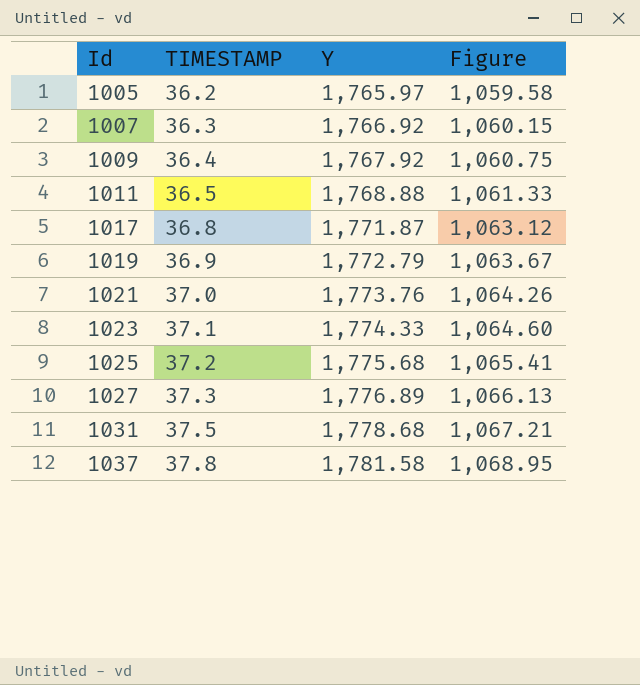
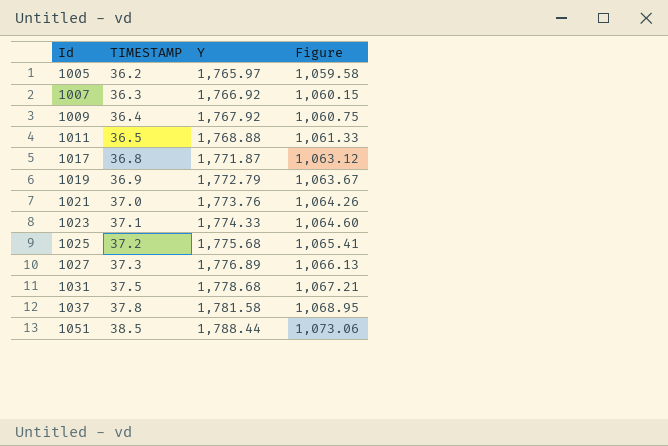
row 1051: none -> 38.5 | 1,788.44 | 1,073.06

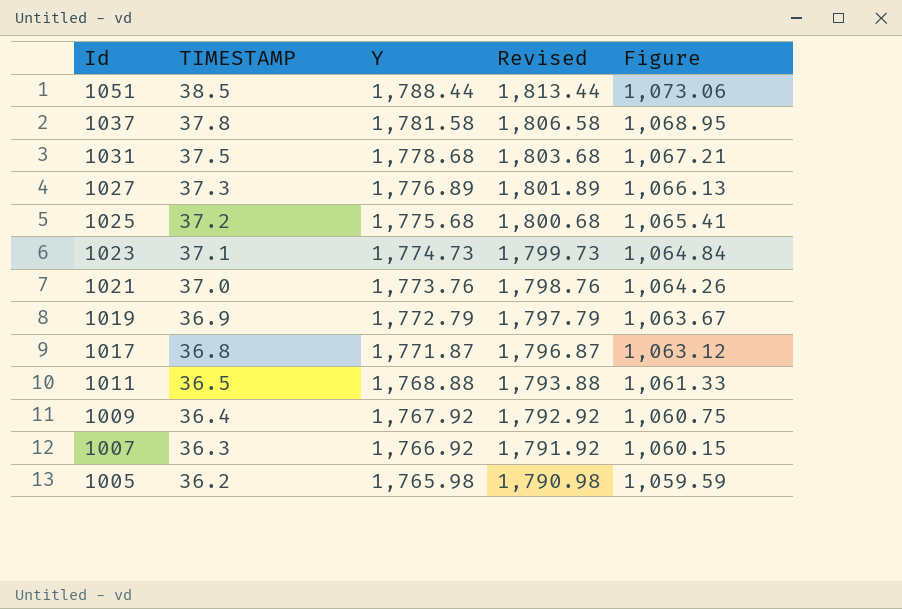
row order: Id ascending -> Id descending
column Revised | formula: none -> [Y] + 25
1023 | Y: 1,774.33 -> 1,774.73
1023 | Figure: 1,064.60 -> 1,064.84
1005 | Y: 1,765.97 -> 1,765.98
1005 | Figure: 1,059.58 -> 1,059.59

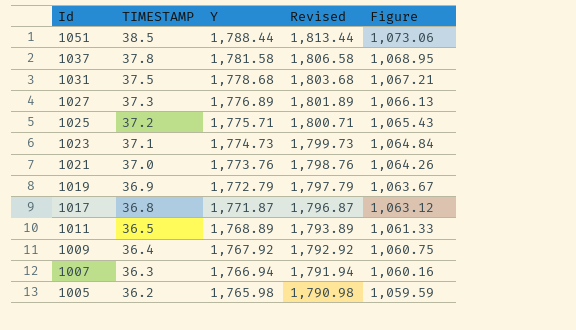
1025 | Y: 1,775.68 -> 1,775.71
1025 | Revised: 1,800.68 -> 1,800.71
1025 | Figure: 1,065.41 -> 1,065.43
1011 | Y: 1,768.88 -> 1,768.89
1011 | Revised: 1,793.88 -> 1,793.89
1007 | Y: 1,766.92 -> 1,766.94
1007 | Revised: 1,791.92 -> 1,791.94
1007 | Figure: 1,060.15 -> 1,060.16

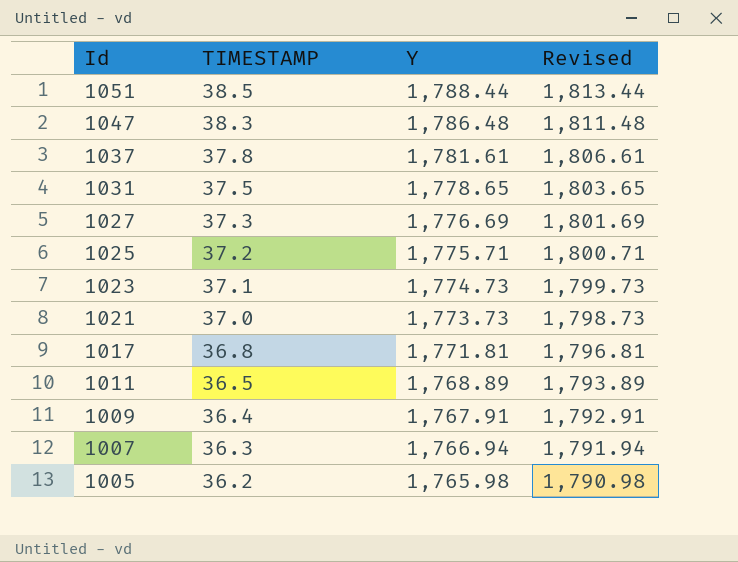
column Figure | formula: [Y] * 0.6 -> none
row 1019: 36.9 | 1,772.79 | 1,797.79 | 1,063.67 -> none
row 1047: none -> 38.3 | 1,786.48 | 1,811.48
1037 | Y: 1,781.58 -> 1,781.61
1037 | Revised: 1,806.58 -> 1,806.61
1031 | Y: 1,778.68 -> 1,778.65
1031 | Revised: 1,803.68 -> 1,803.65
1027 | Y: 1,776.89 -> 1,776.69
1027 | Revised: 1,801.89 -> 1,801.69
1021 | Y: 1,773.76 -> 1,773.73
1021 | Revised: 1,798.76 -> 1,798.73
1017 | Y: 1,771.87 -> 1,771.81
1017 | Revised: 1,796.87 -> 1,796.81
1009 | Y: 1,767.92 -> 1,767.91
1009 | Revised: 1,792.92 -> 1,792.91

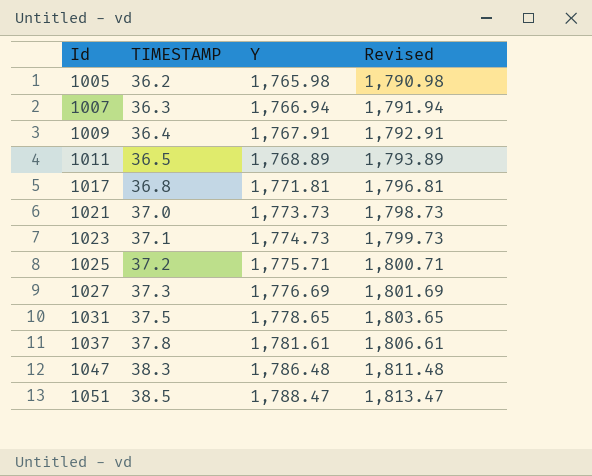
row order: Id descending -> Id ascending
1051 | Y: 1,788.44 -> 1,788.47
1051 | Revised: 1,813.44 -> 1,813.47

